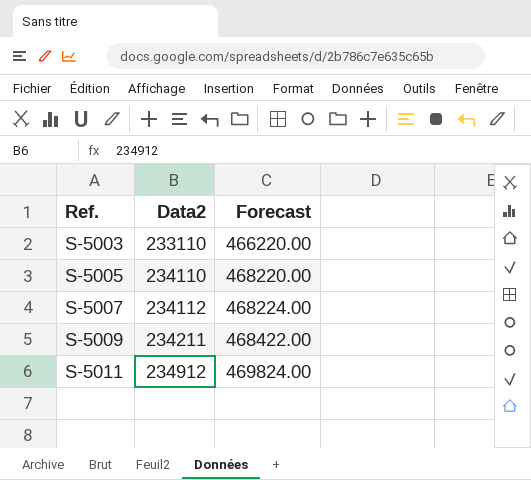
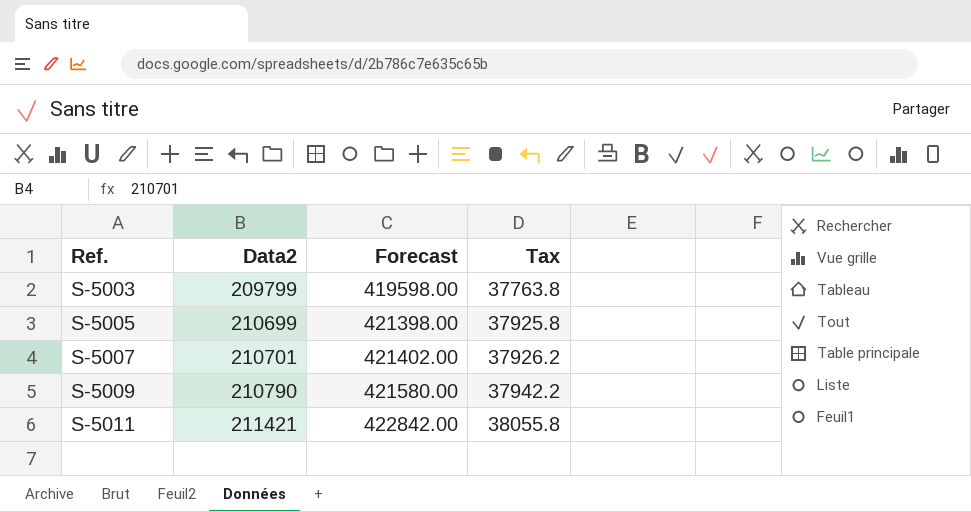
column Tax | formula: none -> [Data2] * 0.18
S-5003 | Data2: 233110 -> 209799
S-5003 | Forecast: 466220.00 -> 419598.00
S-5005 | Data2: 234110 -> 210699
S-5005 | Forecast: 468220.00 -> 421398.00
S-5007 | Data2: 234112 -> 210701
S-5007 | Forecast: 468224.00 -> 421402.00
S-5009 | Data2: 234211 -> 210790
S-5009 | Forecast: 468422.00 -> 421580.00
S-5011 | Data2: 234912 -> 211421
S-5011 | Forecast: 469824.00 -> 422842.00

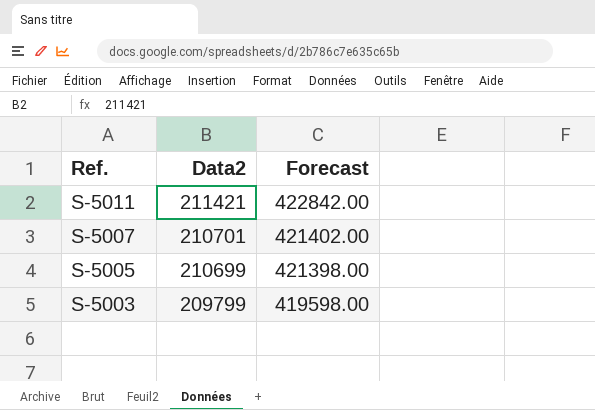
row order: Ref. ascending -> Ref. descending
column Tax | formula: [Data2] * 0.18 -> none
row S-5009: 210790 | 421580.00 | 37942.2 -> none

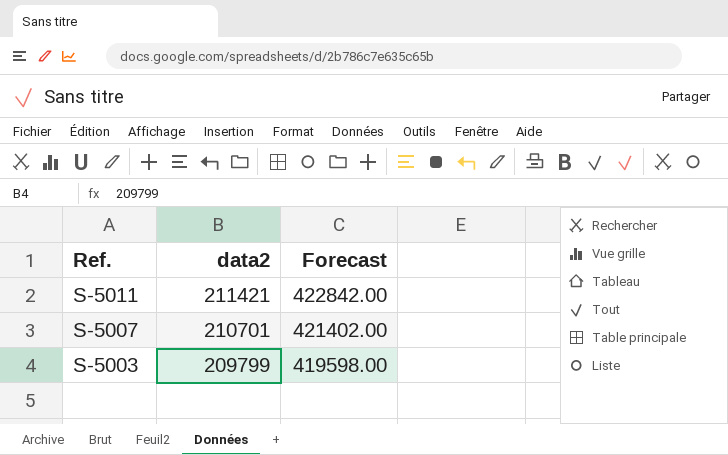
column name: Data2 -> data2
row S-5005: 210699 | 421398.00 -> none

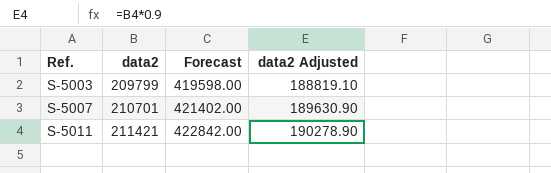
row order: Ref. descending -> Ref. ascending
column data2 Adjusted | formula: none -> [data2] * 0.9

